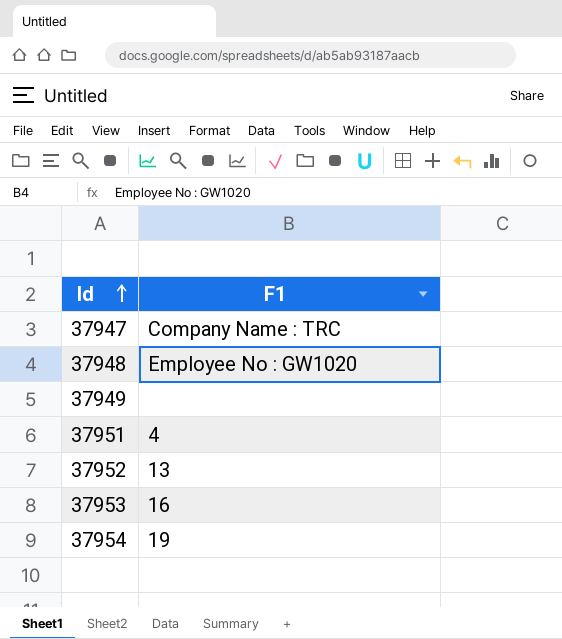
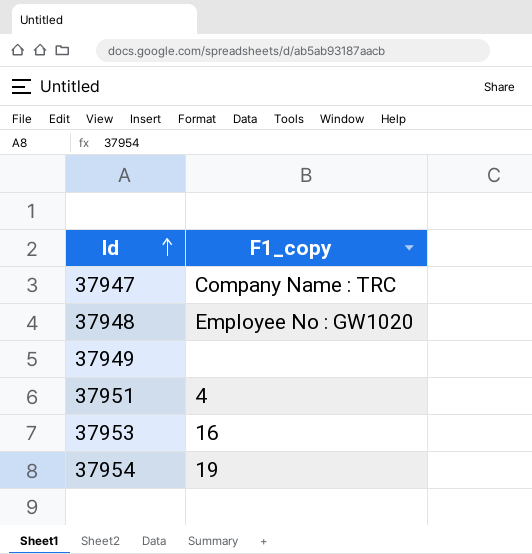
column name: F1 -> F1_copy
row 37952: 13 -> none

